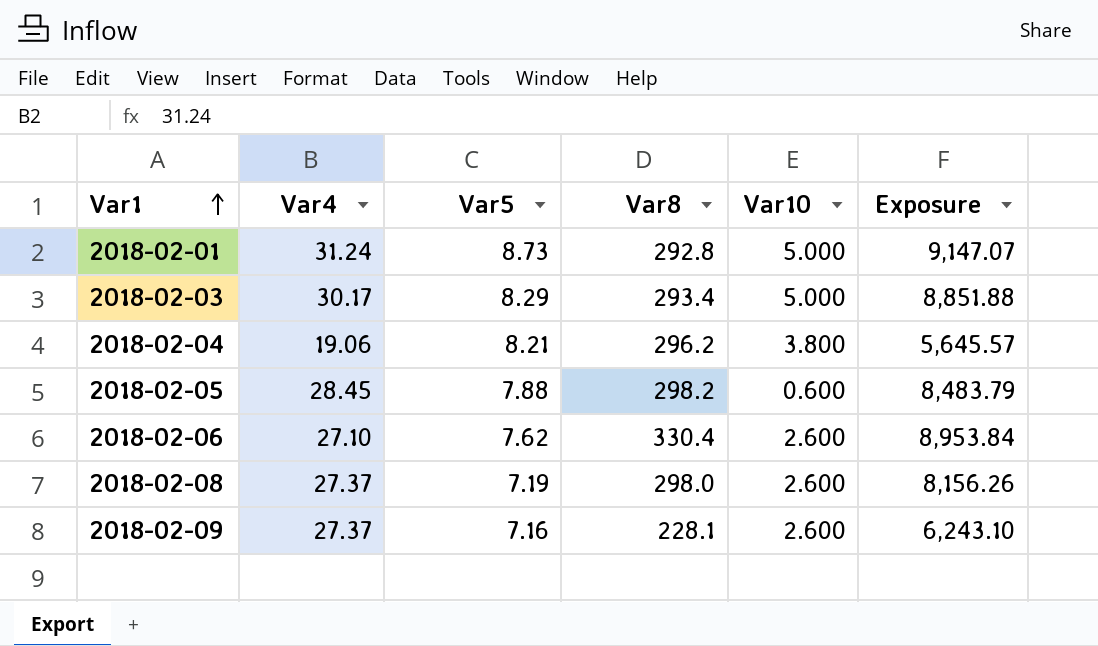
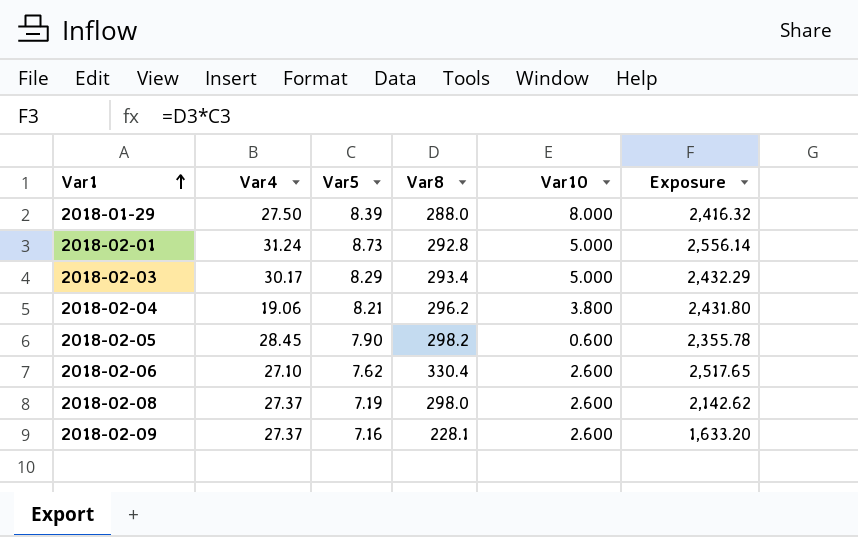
column Exposure | formula: [Var4] * [Var8] -> [Var5] * [Var8]
row 2018-01-29: none -> 27.50 | 8.39 | 288.0 | 8.000 | 2,416.32
2018-02-05 | Var5: 7.88 -> 7.90

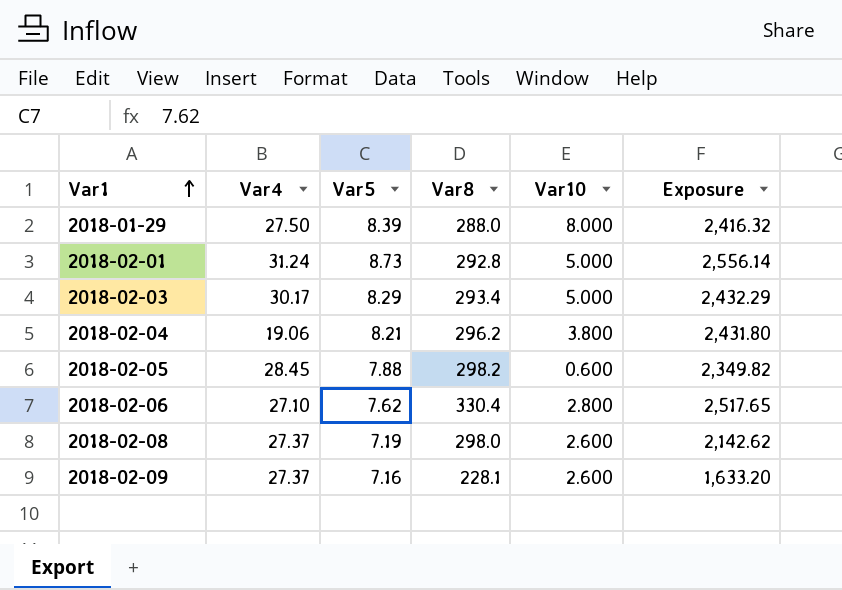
2018-02-05 | Var5: 7.90 -> 7.88
2018-02-05 | Exposure: 2,355.78 -> 2,349.82
2018-02-06 | Var10: 2.600 -> 2.800

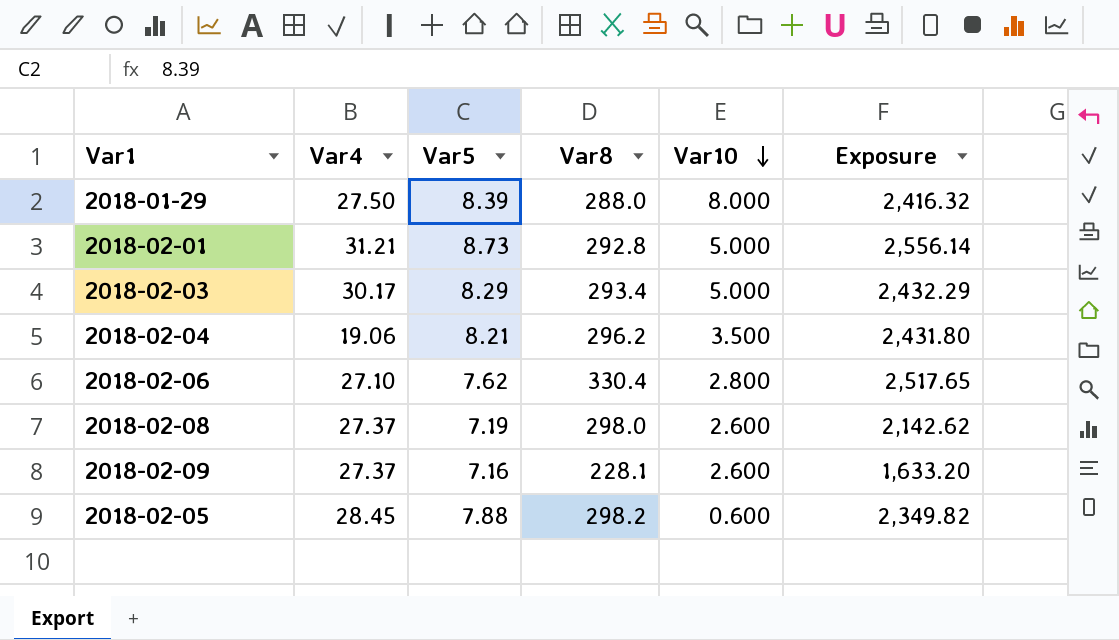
row order: Var1 ascending -> Var10 descending
2018-02-01 | Var4: 31.24 -> 31.21
2018-02-04 | Var10: 3.800 -> 3.500

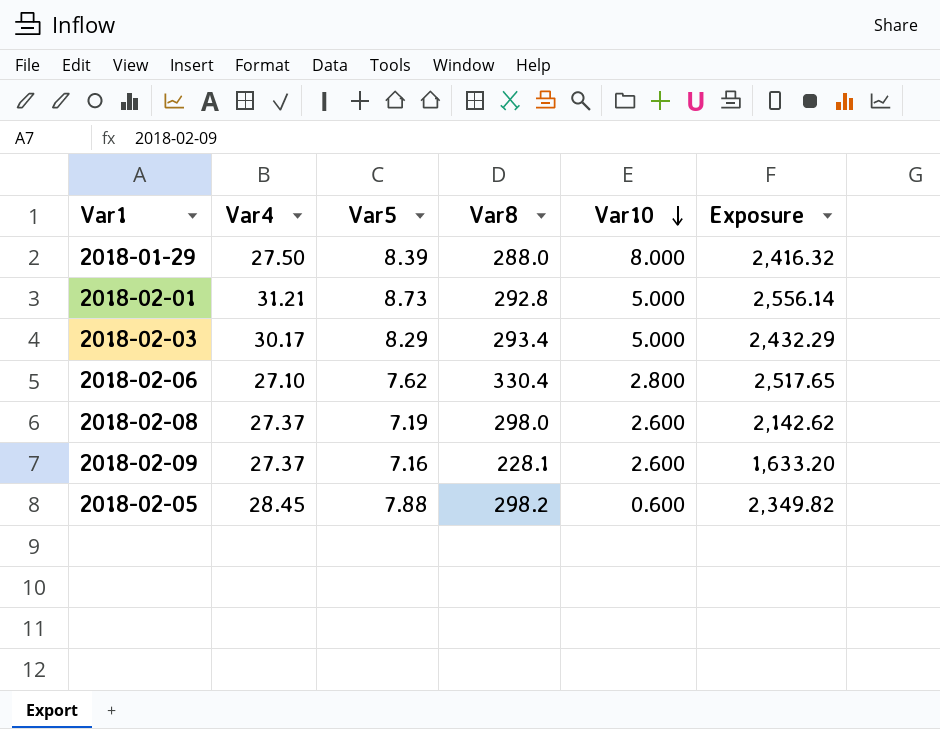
row 2018-02-04: 19.06 | 8.21 | 296.2 | 3.500 | 2,431.80 -> none

